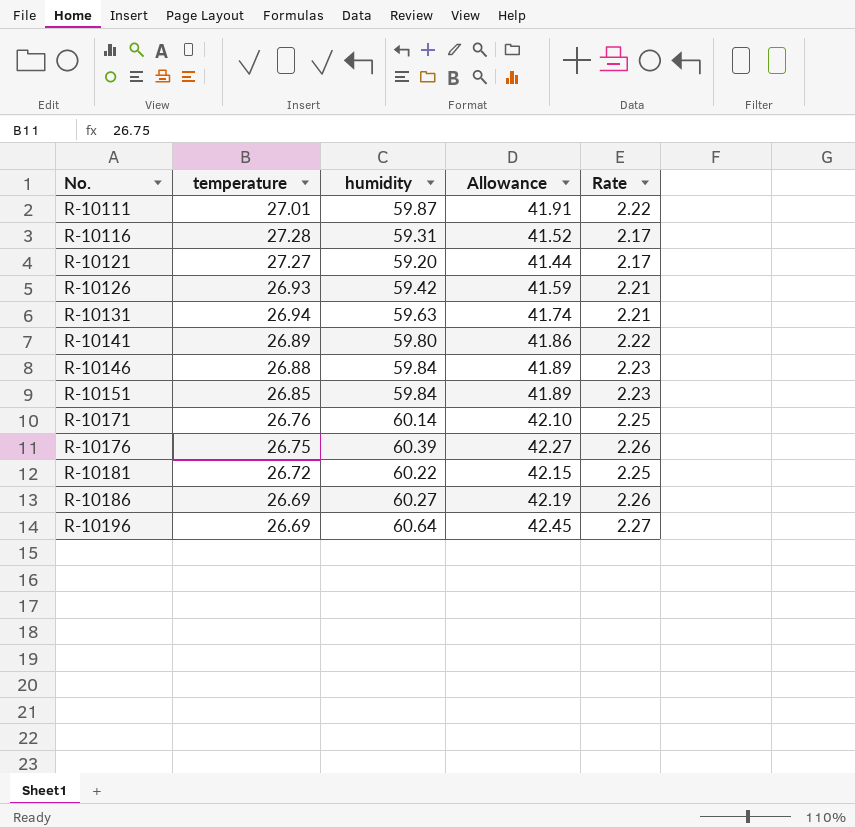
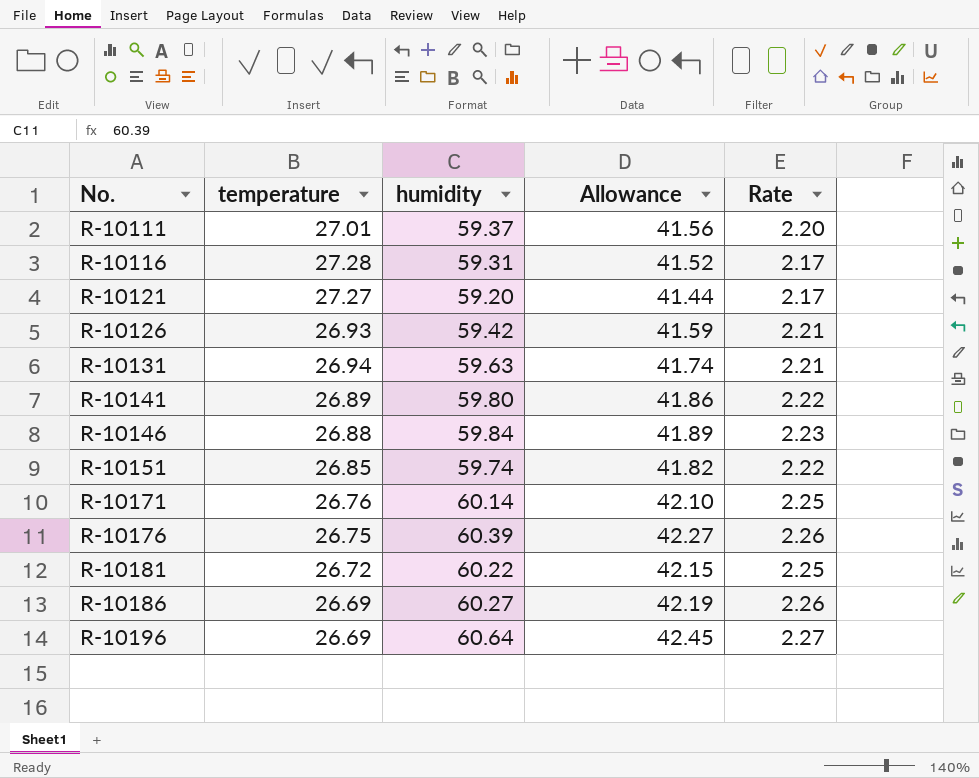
R-10111 | humidity: 59.87 -> 59.37
R-10111 | Allowance: 41.91 -> 41.56
R-10111 | Rate: 2.22 -> 2.20
R-10151 | humidity: 59.84 -> 59.74
R-10151 | Allowance: 41.89 -> 41.82
R-10151 | Rate: 2.23 -> 2.22

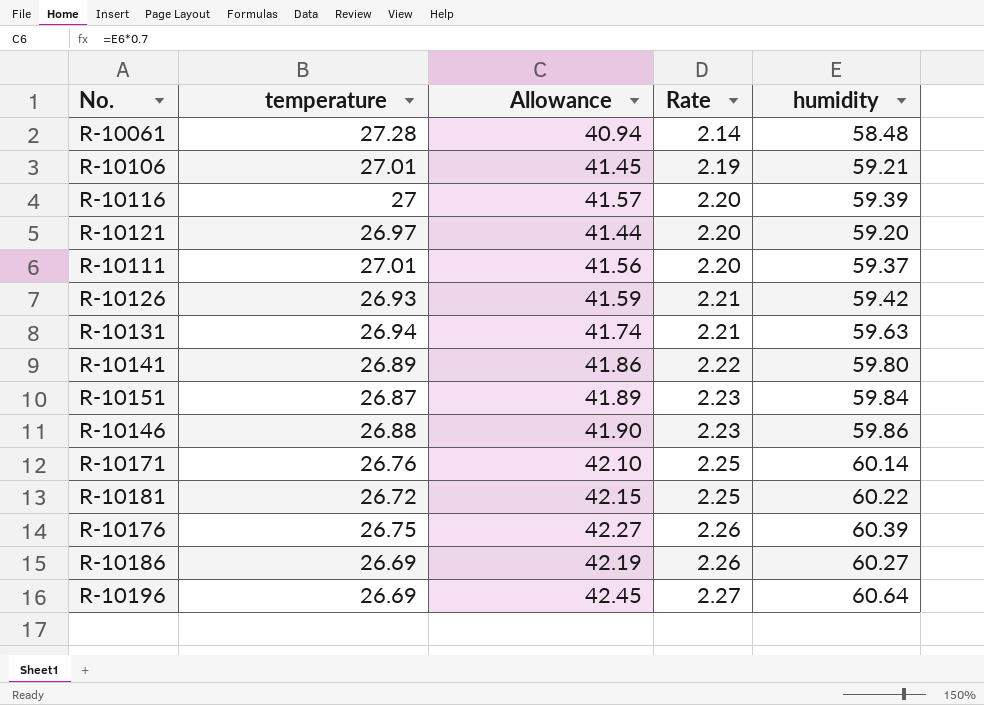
row order: No. ascending -> Rate ascending
column humidity | position: 3 -> 5
row R-10061: none -> 27.28 | 40.94 | 2.14 | 58.48
row R-10106: none -> 27.01 | 41.45 | 2.19 | 59.21
R-10116 | temperature: 27.28 -> 27
R-10116 | Allowance: 41.52 -> 41.57
R-10116 | Rate: 2.17 -> 2.20
R-10116 | humidity: 59.31 -> 59.39
R-10121 | temperature: 27.27 -> 26.97
R-10121 | Rate: 2.17 -> 2.20
R-10151 | temperature: 26.85 -> 26.87
R-10151 | Allowance: 41.82 -> 41.89
R-10151 | Rate: 2.22 -> 2.23
R-10151 | humidity: 59.74 -> 59.84
R-10146 | Allowance: 41.89 -> 41.90
R-10146 | humidity: 59.84 -> 59.86

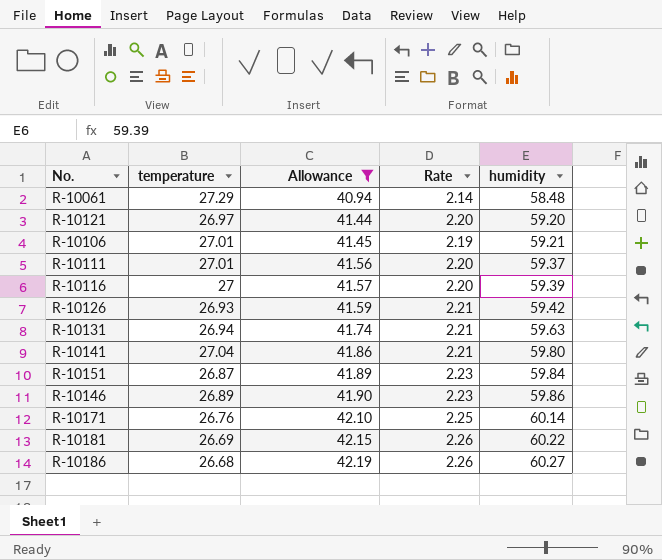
filter: none -> Allowance <= 42.19
row order: Rate ascending -> Allowance ascending
R-10061 | temperature: 27.28 -> 27.29
R-10141 | temperature: 26.89 -> 27.04
R-10141 | Rate: 2.22 -> 2.21
R-10146 | temperature: 26.88 -> 26.89
R-10181 | temperature: 26.72 -> 26.69
R-10181 | Rate: 2.25 -> 2.26
R-10186 | temperature: 26.69 -> 26.68

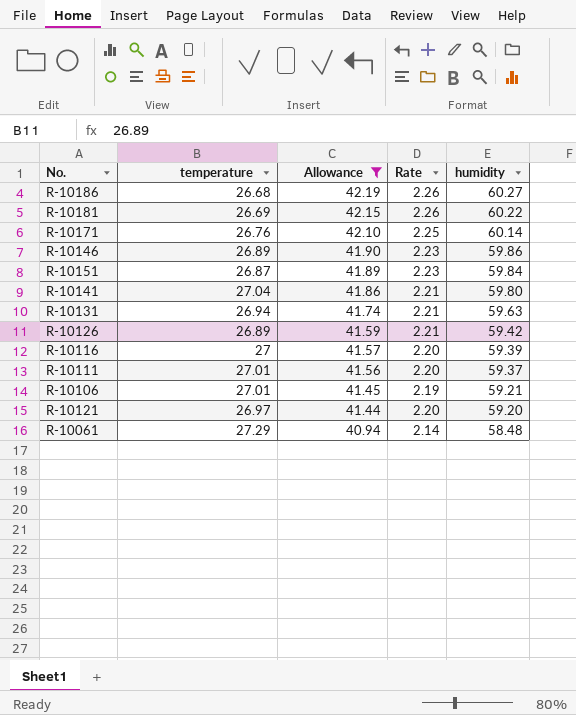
row order: Allowance ascending -> Allowance descending
R-10126 | temperature: 26.93 -> 26.89

